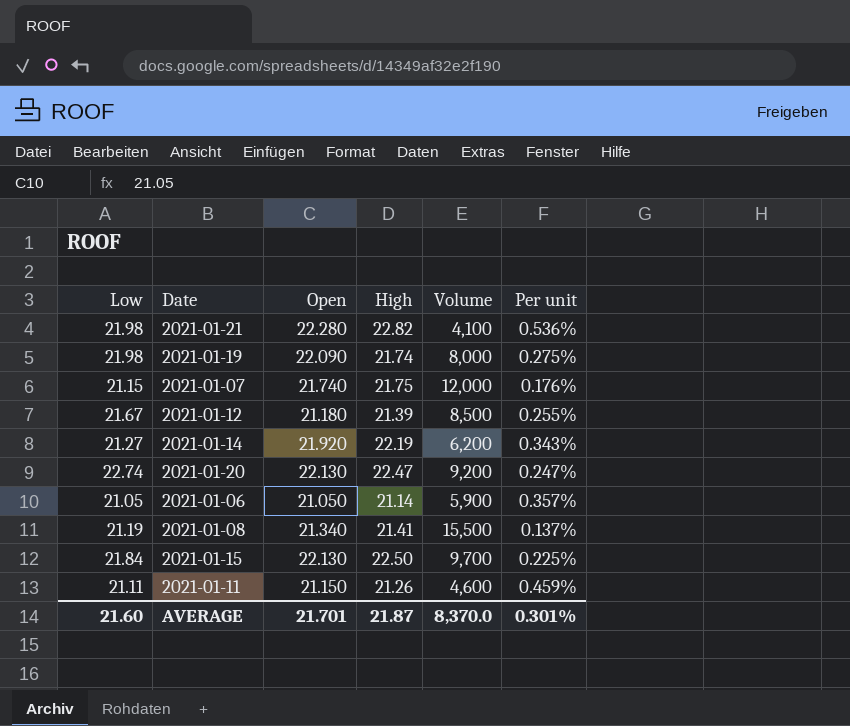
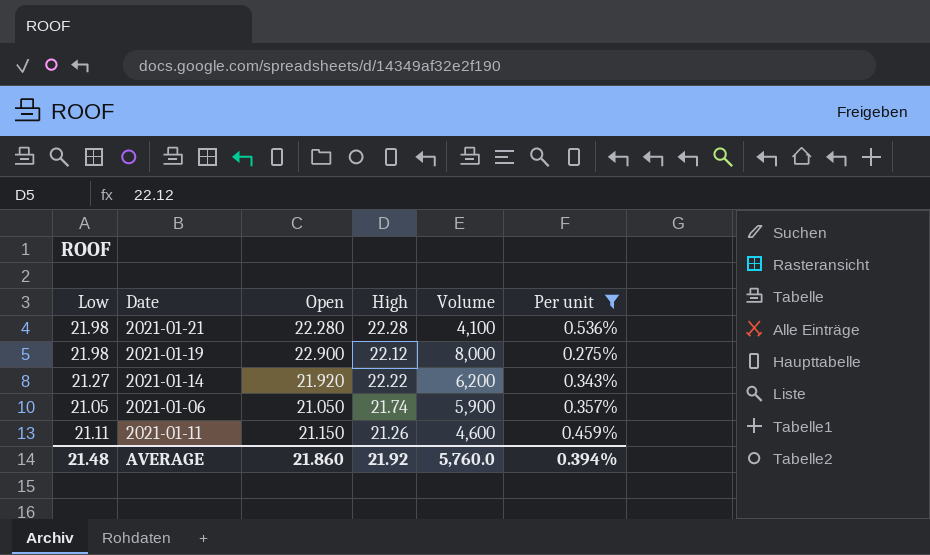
filter: none -> Per unit >= 0.275%
2021-01-21 | High: 22.82 -> 22.28
2021-01-19 | Open: 22.090 -> 22.900
2021-01-19 | High: 21.74 -> 22.12
2021-01-14 | High: 22.19 -> 22.22
2021-01-06 | High: 21.14 -> 21.74
AVERAGE | Low: 21.60 -> 21.48
AVERAGE | Open: 21.701 -> 21.860
AVERAGE | High: 21.87 -> 21.92
AVERAGE | Volume: 8,370.0 -> 5,760.0
AVERAGE | Per unit: 0.301% -> 0.394%

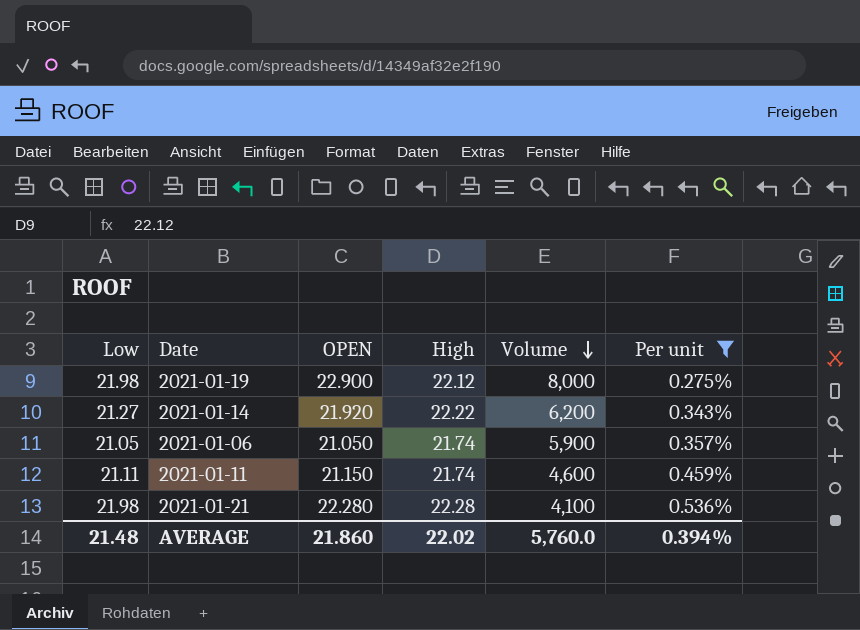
row order: none -> Volume descending
column name: Open -> OPEN
2021-01-11 | High: 21.26 -> 21.74
AVERAGE | High: 21.92 -> 22.02

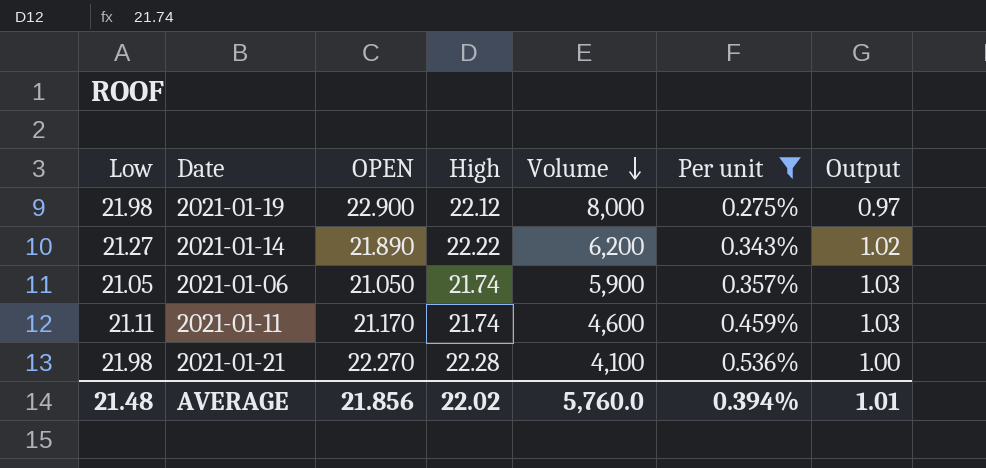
column Output | formula: none -> [High] / [OPEN]
2021-01-14 | OPEN: 21.920 -> 21.890
2021-01-11 | OPEN: 21.150 -> 21.170
2021-01-21 | OPEN: 22.280 -> 22.270
AVERAGE | OPEN: 21.860 -> 21.856

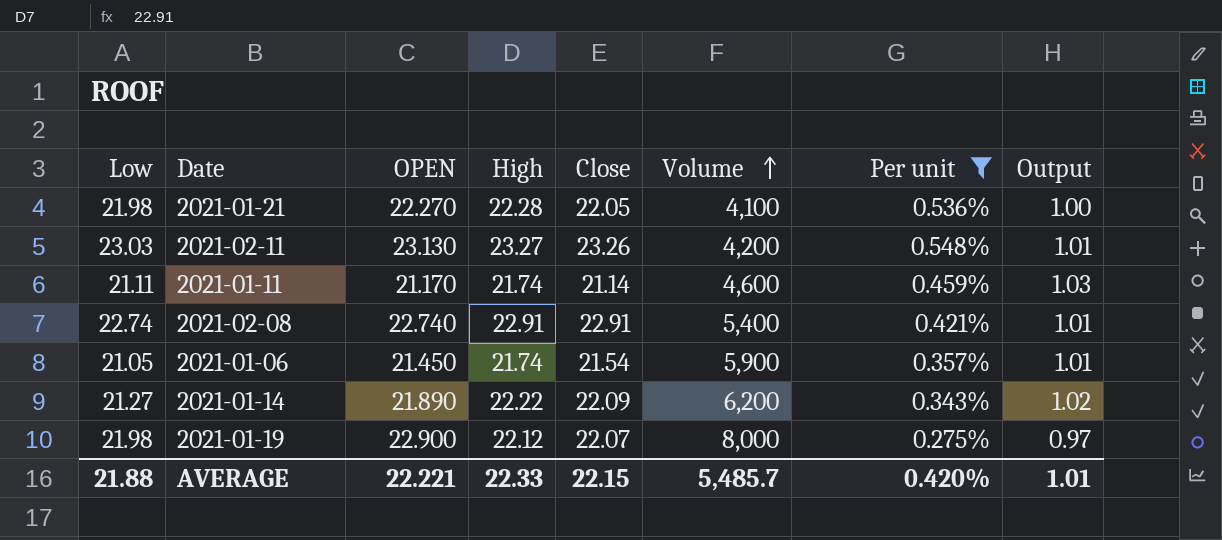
row order: Volume descending -> Volume ascending
column Close | position: none -> 5
row 2021-02-11: none -> 23.03 | 23.130 | 23.27 | 23.26 | 4,200 | 0.548% | 1.01
row 2021-02-08: none -> 22.74 | 22.740 | 22.91 | 22.91 | 5,400 | 0.421% | 1.01
2021-01-06 | OPEN: 21.050 -> 21.450
2021-01-06 | Output: 1.03 -> 1.01
AVERAGE | Low: 21.48 -> 21.88
AVERAGE | OPEN: 21.856 -> 22.221
AVERAGE | High: 22.02 -> 22.33
AVERAGE | Volume: 5,760.0 -> 5,485.7
AVERAGE | Per unit: 0.394% -> 0.420%

